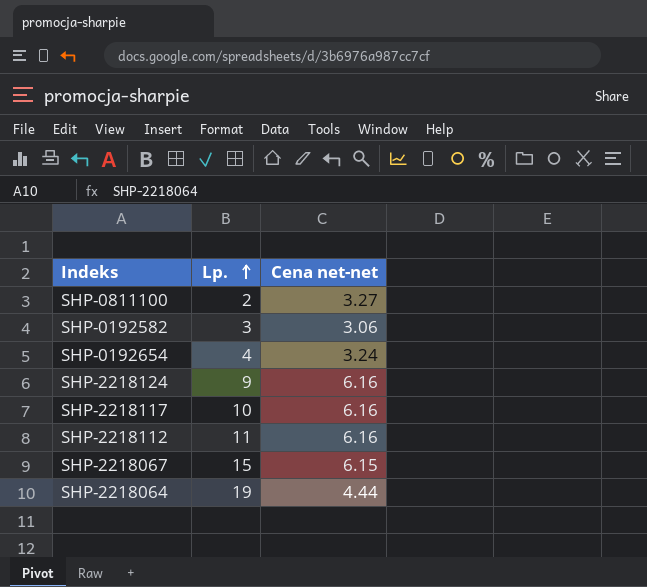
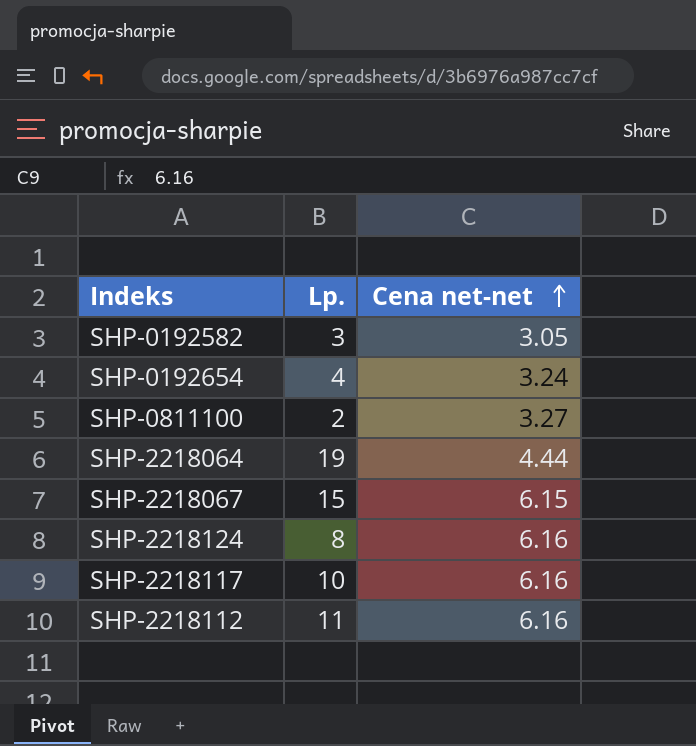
row order: Lp. ascending -> Cena net-net ascending
SHP-0192582 | Cena net-net: 3.06 -> 3.05
SHP-2218124 | Lp.: 9 -> 8

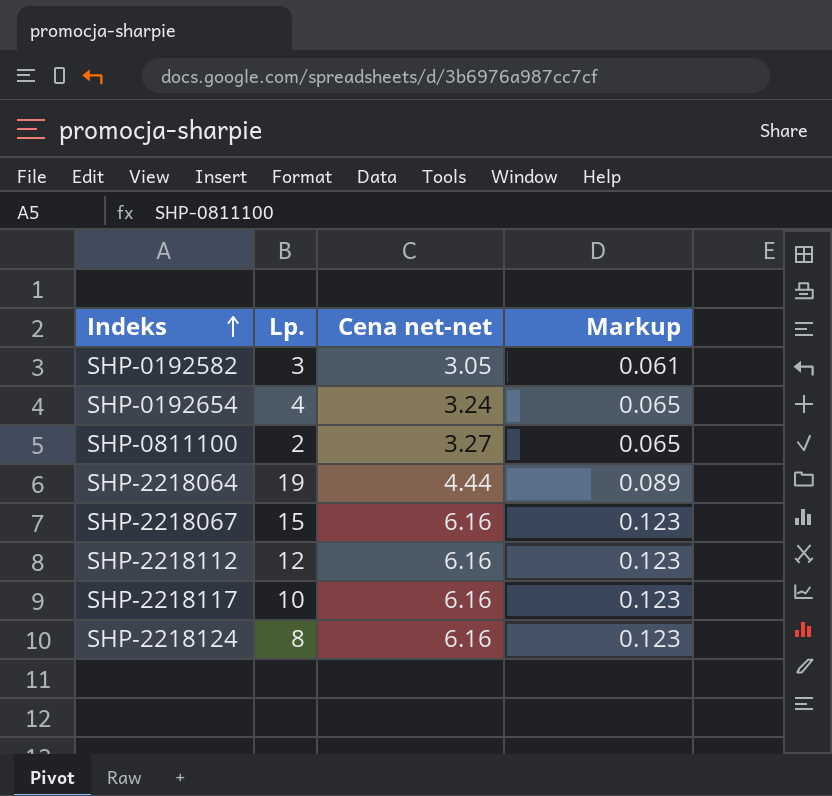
row order: Cena net-net ascending -> Indeks ascending
column Markup | formula: none -> [Cena net-net] * 0.02
SHP-2218067 | Cena net-net: 6.15 -> 6.16
SHP-2218112 | Lp.: 11 -> 12

